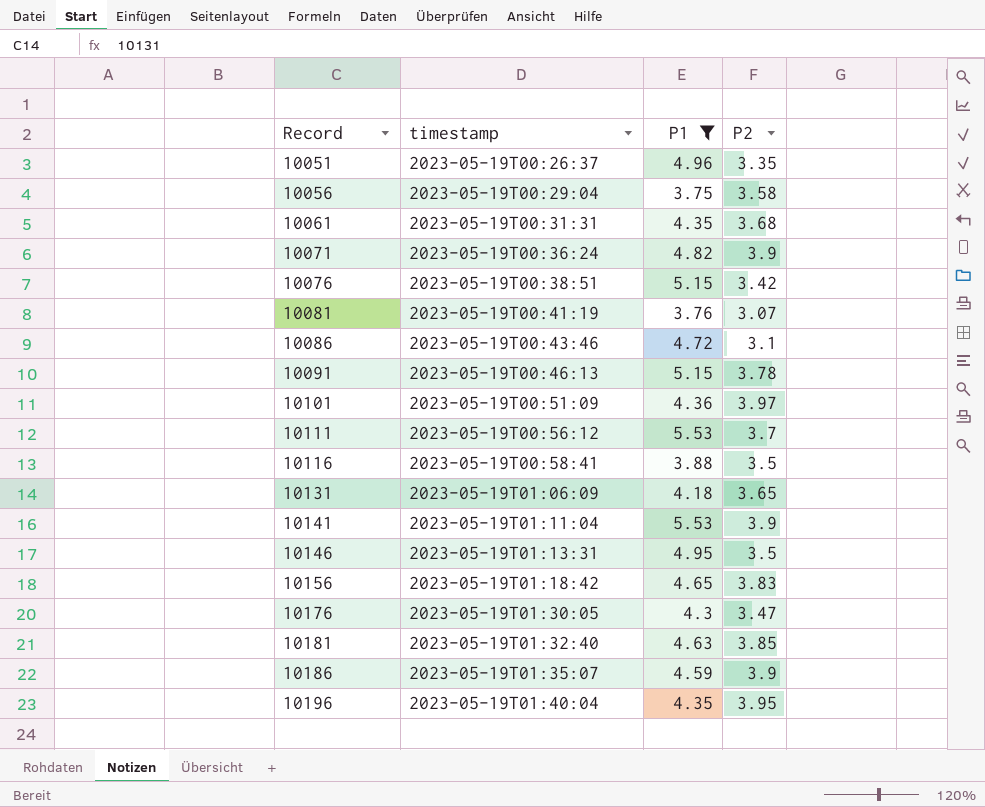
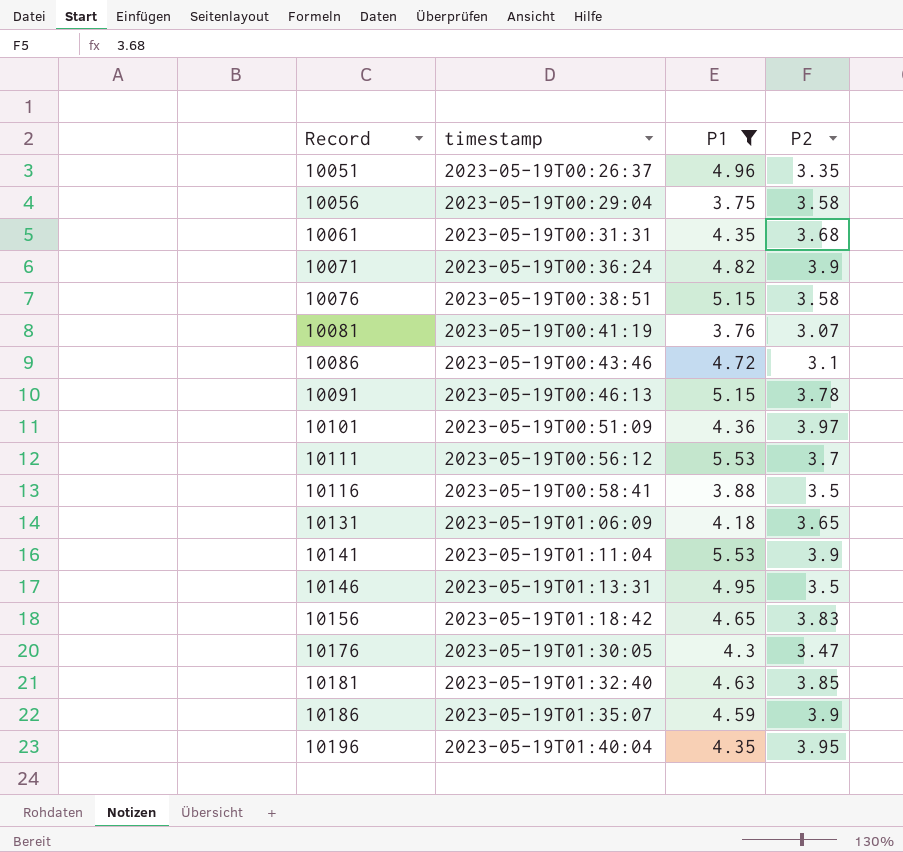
10076 | P2: 3.42 -> 3.58

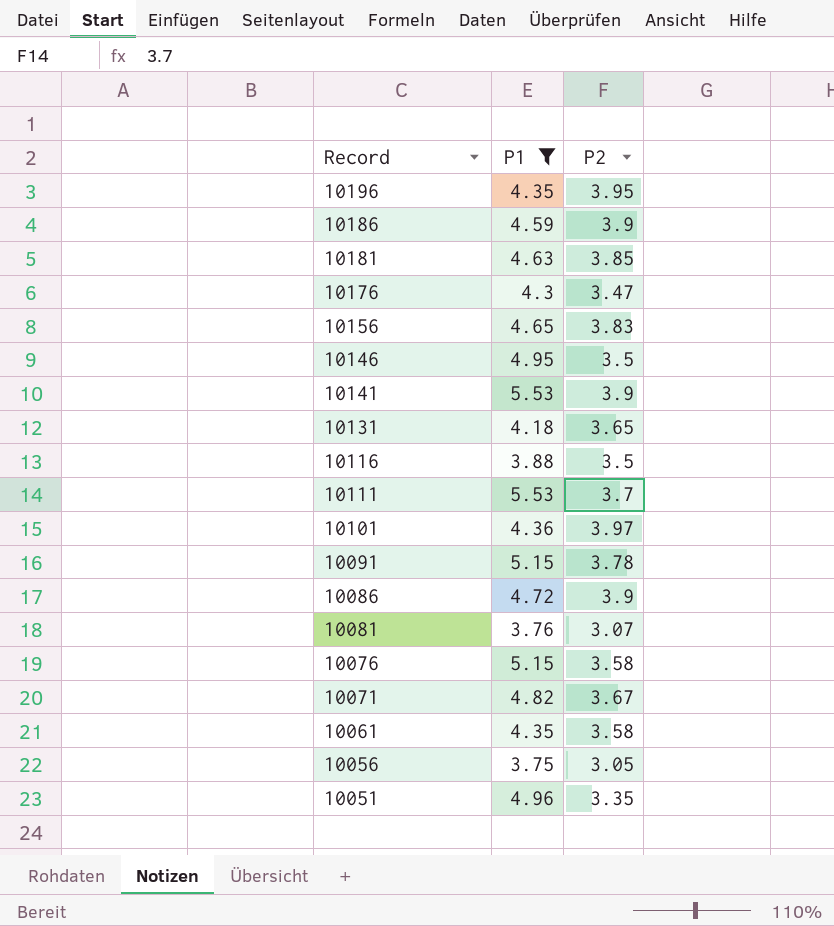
row order: Record ascending -> Record descending
column timestamp | position: 2 -> none
10086 | P2: 3.1 -> 3.9
10071 | P2: 3.9 -> 3.67
10061 | P2: 3.68 -> 3.58
10056 | P2: 3.58 -> 3.05

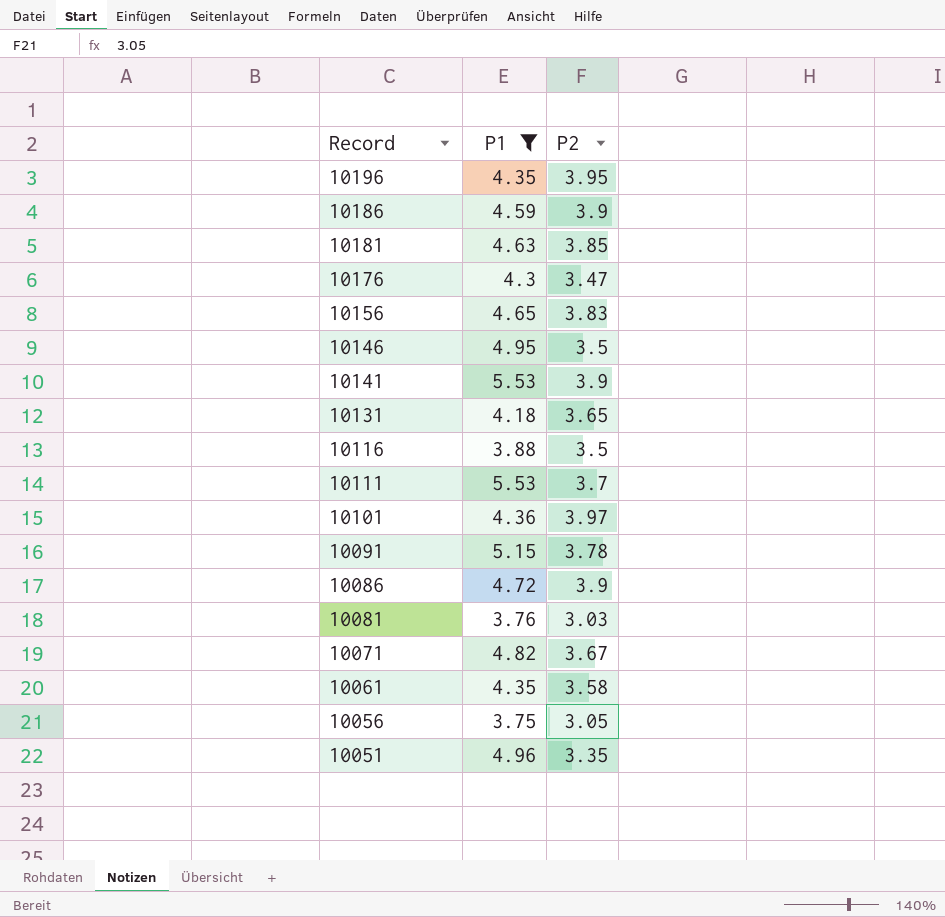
row 10076: 5.15 | 3.58 -> none
10081 | P2: 3.07 -> 3.03

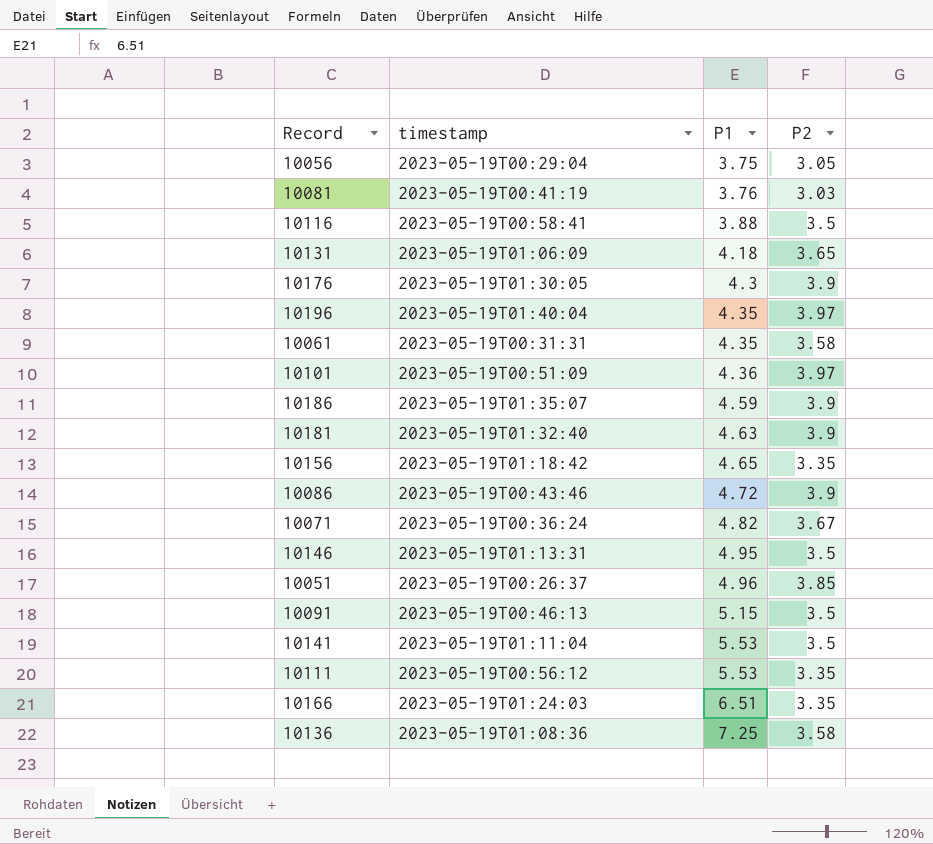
filter: P1 <= 5.53 -> none
row order: Record descending -> P1 ascending
column timestamp | position: none -> 2
10176 | P2: 3.47 -> 3.9
10196 | P2: 3.95 -> 3.97
10181 | P2: 3.85 -> 3.9
10156 | P2: 3.83 -> 3.35
10051 | P2: 3.35 -> 3.85
10091 | P2: 3.78 -> 3.5
10141 | P2: 3.9 -> 3.5
10111 | P2: 3.7 -> 3.35

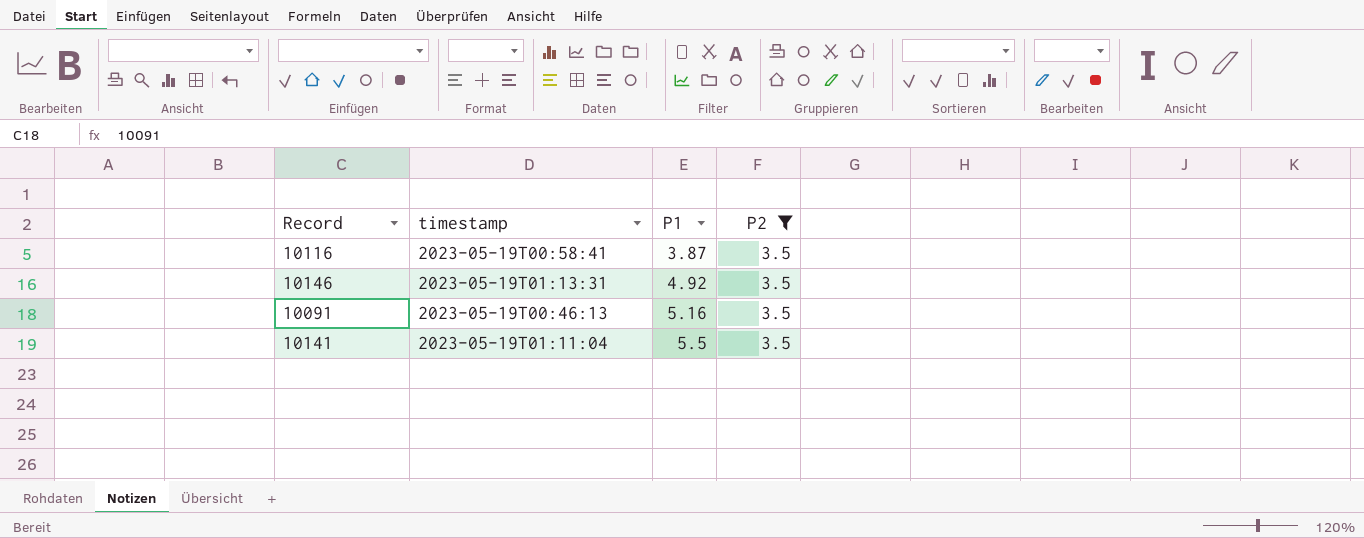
filter: none -> P2 = 3.5
10116 | P1: 3.88 -> 3.87
10146 | P1: 4.95 -> 4.92
10091 | P1: 5.15 -> 5.16
10141 | P1: 5.53 -> 5.5

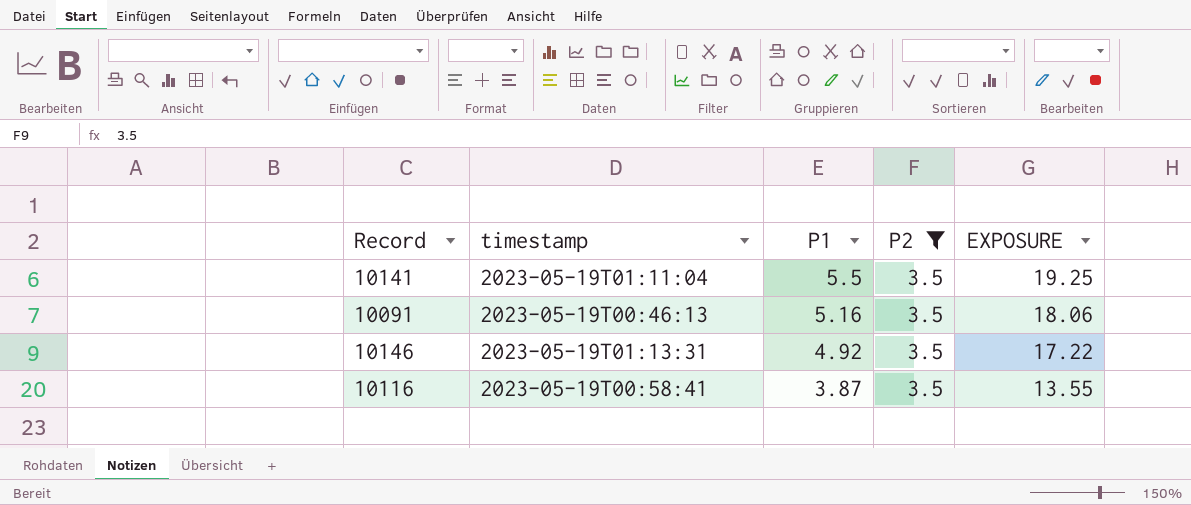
row order: P1 ascending -> P1 descending
column EXPOSURE | formula: none -> [P1] * [P2]

